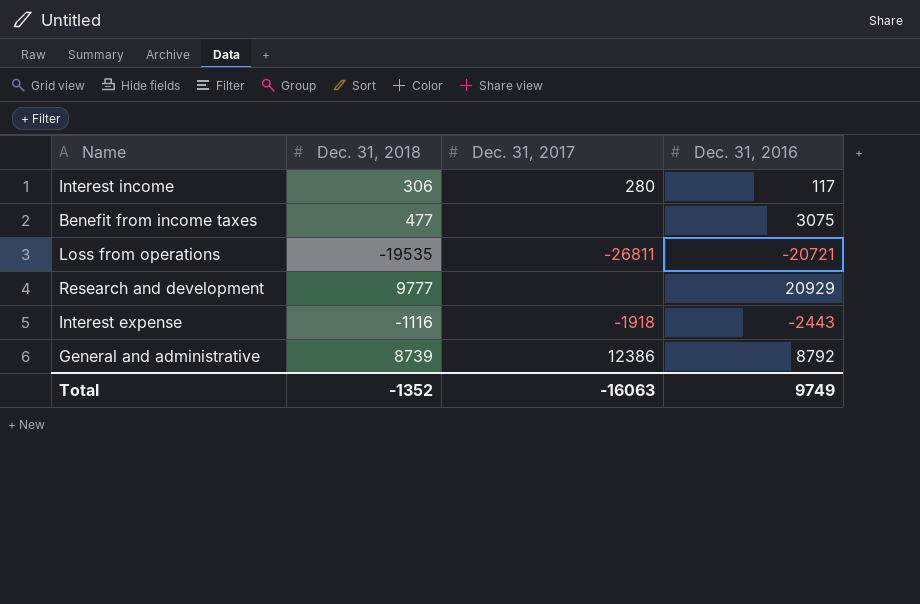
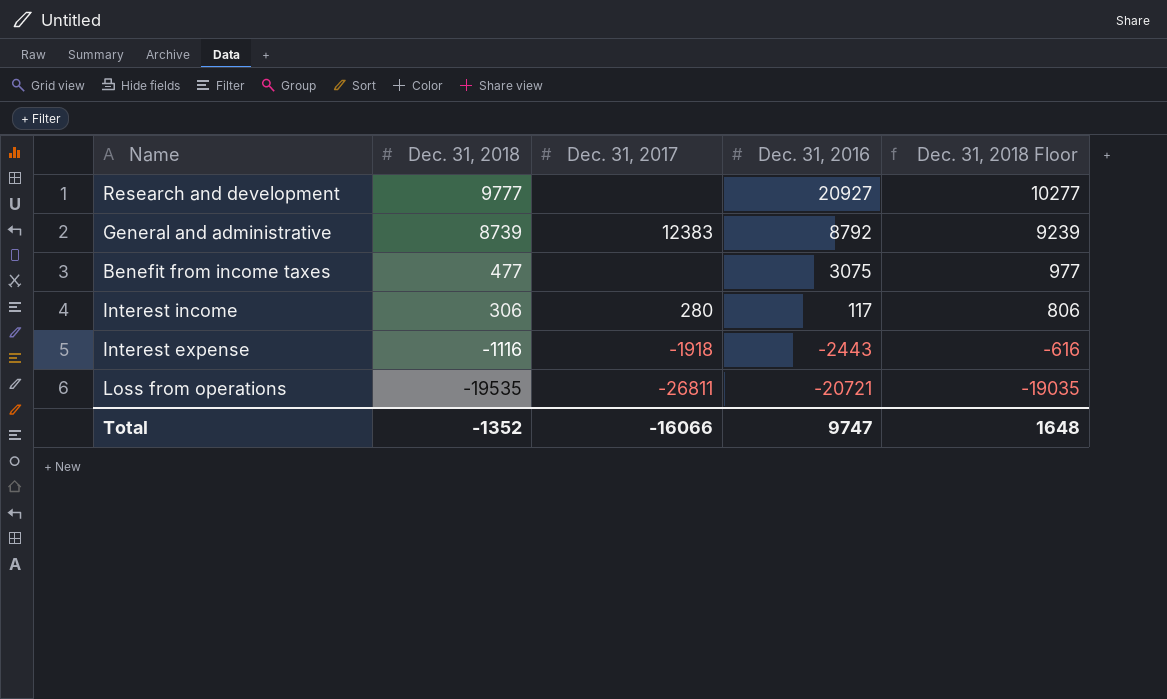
row order: none -> Dec. 31, 2018 descending
column Dec. 31, 2018 Floor | formula: none -> [Dec. 31, 2018] + 500
Research and development | Dec. 31, 2016: 20929 -> 20927
General and administrative | Dec. 31, 2017: 12386 -> 12383
Total | Dec. 31, 2017: -16063 -> -16066
Total | Dec. 31, 2016: 9749 -> 9747

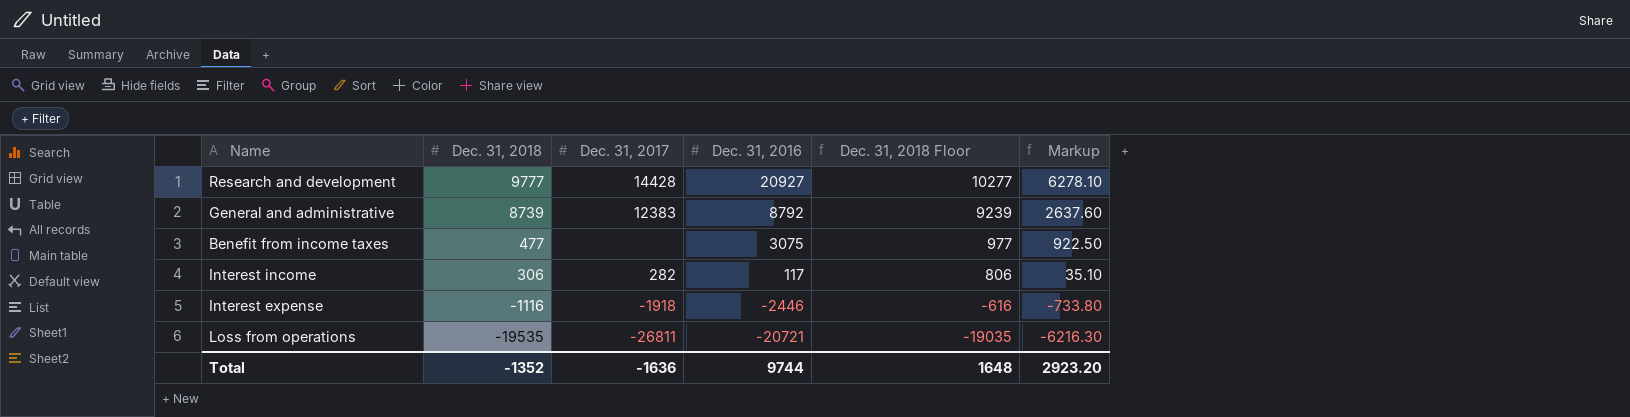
column Markup | formula: none -> [Dec. 31, 2016] * 0.3
Research and development | Dec. 31, 2017: none -> 14428
Interest income | Dec. 31, 2017: 280 -> 282
Interest expense | Dec. 31, 2016: -2443 -> -2446
Total | Dec. 31, 2017: -16066 -> -1636
Total | Dec. 31, 2016: 9747 -> 9744

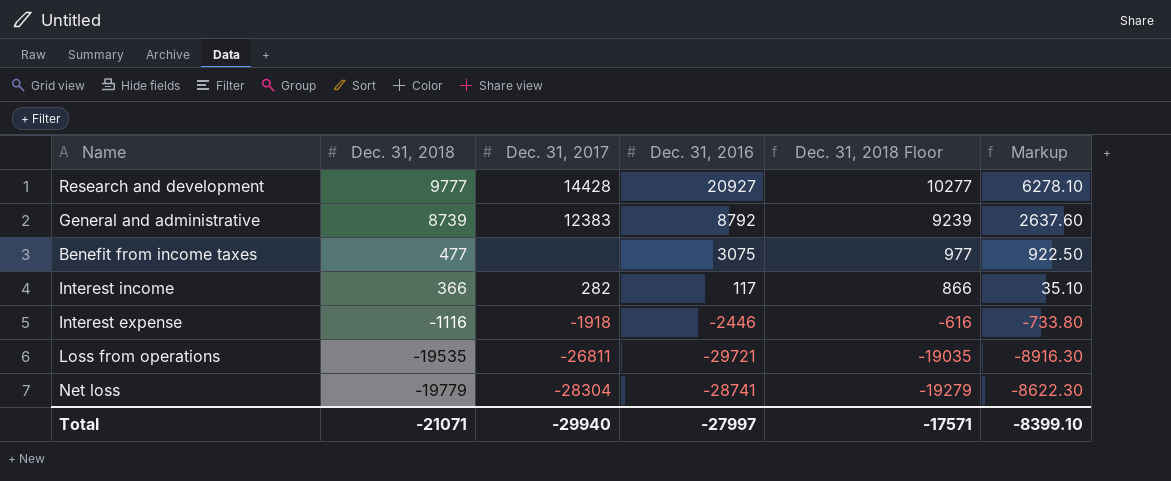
Interest income | Dec. 31, 2018: 306 -> 366
Interest income | Dec. 31, 2018 Floor: 806 -> 866
Loss from operations | Dec. 31, 2016: -20721 -> -29721
Loss from operations | Markup: -6216.30 -> -8916.30
row Net loss: none -> -19779 | -28304 | -28741 | -19279 | -8622.30
Total | Dec. 31, 2018: -1352 -> -21071
Total | Dec. 31, 2017: -1636 -> -29940
Total | Dec. 31, 2016: 9744 -> -27997
Total | Dec. 31, 2018 Floor: 1648 -> -17571
Total | Markup: 2923.20 -> -8399.10

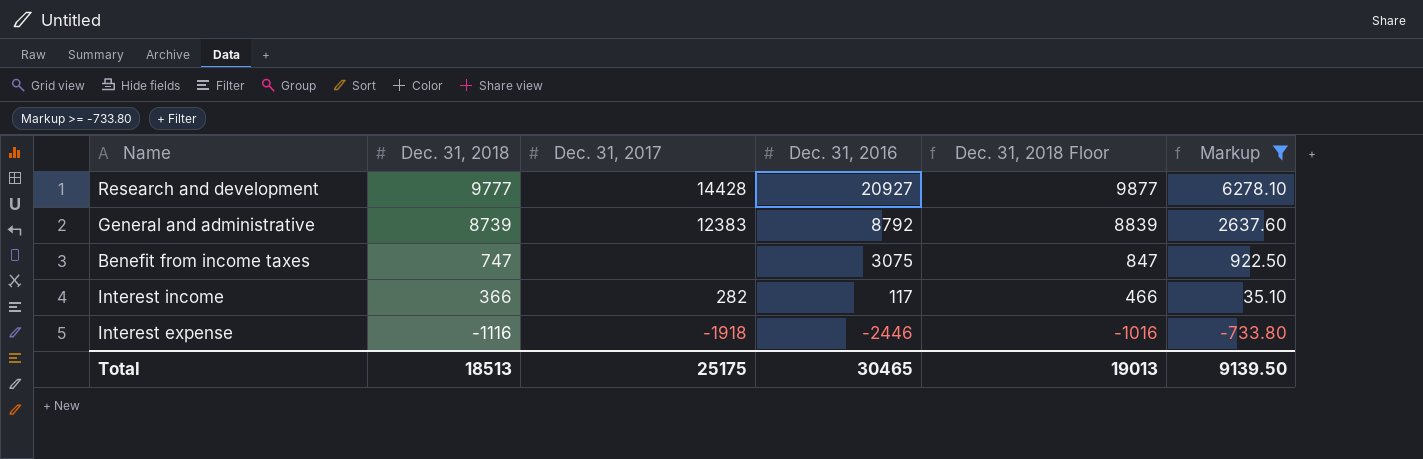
filter: none -> Markup >= -733.80
column Dec. 31, 2018 Floor | formula: [Dec. 31, 2018] + 500 -> [Dec. 31, 2018] + 100
Benefit from income taxes | Dec. 31, 2018: 477 -> 747
Total | Dec. 31, 2018: -21071 -> 18513
Total | Dec. 31, 2017: -29940 -> 25175
Total | Dec. 31, 2016: -27997 -> 30465
Total | Dec. 31, 2018 Floor: -17571 -> 19013
Total | Markup: -8399.10 -> 9139.50

